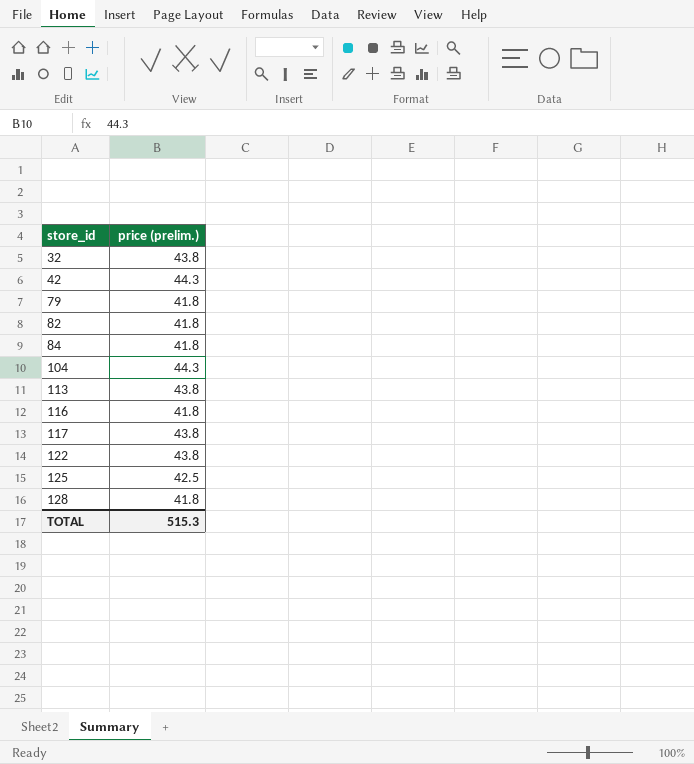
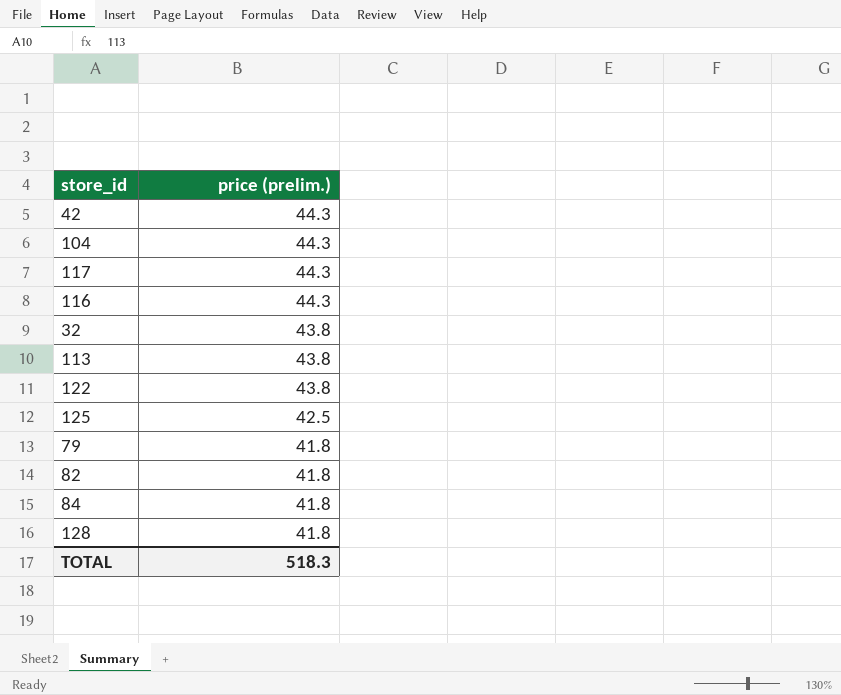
row order: store_id ascending -> price (prelim.) descending
117 | price (prelim.): 43.8 -> 44.3
116 | price (prelim.): 41.8 -> 44.3
TOTAL | price (prelim.): 515.3 -> 518.3

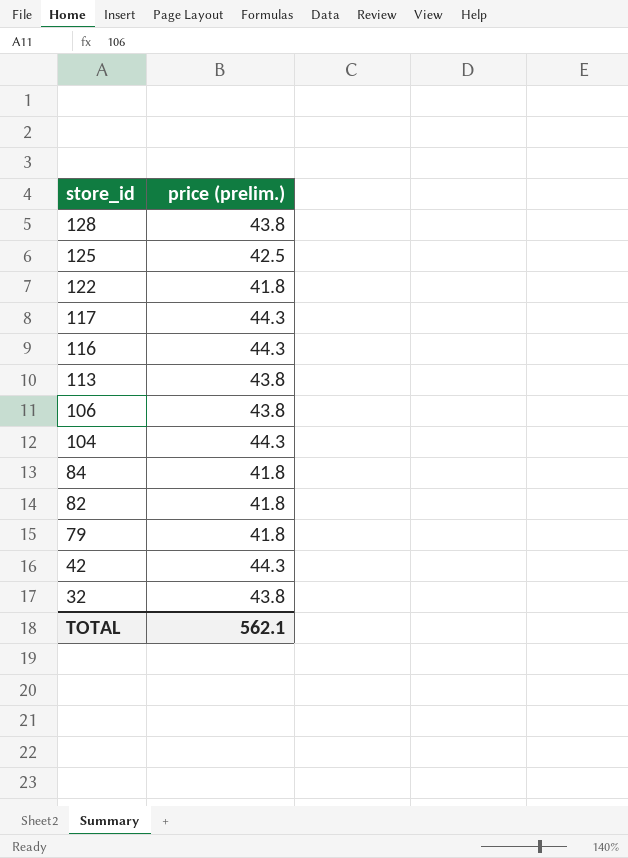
row order: price (prelim.) descending -> store_id descending
128 | price (prelim.): 41.8 -> 43.8
122 | price (prelim.): 43.8 -> 41.8
row 106: none -> 43.8
TOTAL | price (prelim.): 518.3 -> 562.1

